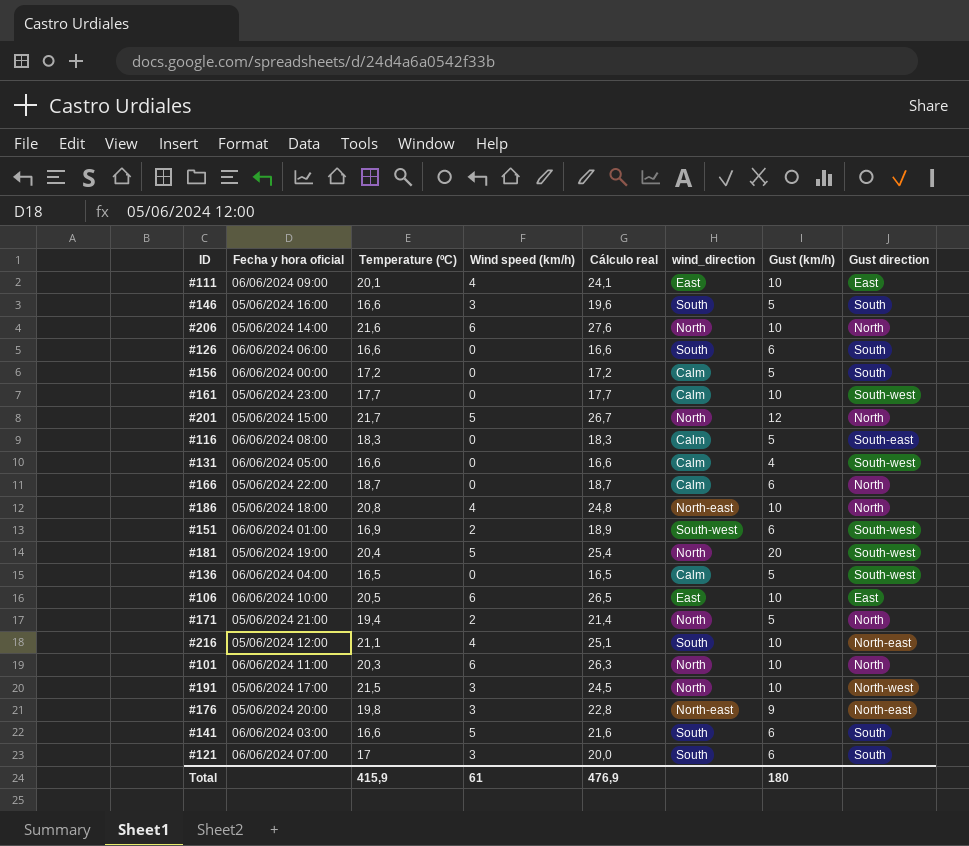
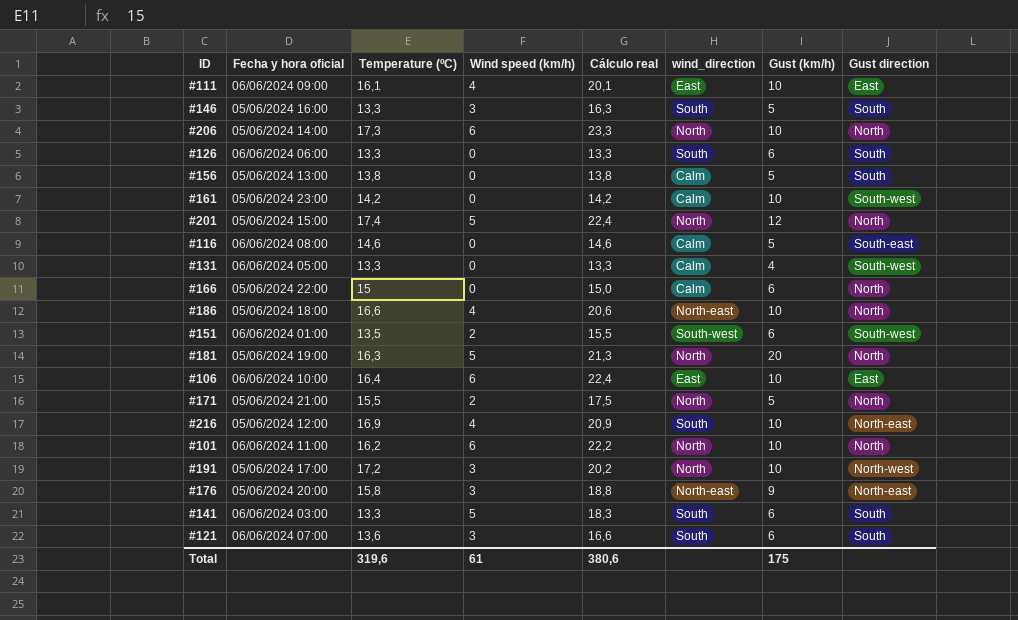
row #136: 06/06/2024 04:00 | 16,5 | 0 | 16,5 | Calm | 5 | South-west -> none
#111 | Temperature (ºC): 20,1 -> 16,1
#111 | Cálculo real: 24,1 -> 20,1
#146 | Temperature (ºC): 16,6 -> 13,3
#146 | Cálculo real: 19,6 -> 16,3
#206 | Temperature (ºC): 21,6 -> 17,3
#206 | Cálculo real: 27,6 -> 23,3
#126 | Temperature (ºC): 16,6 -> 13,3
#126 | Cálculo real: 16,6 -> 13,3
#156 | Fecha y hora oficial: 06/06/2024 00:00 -> 05/06/2024 13:00
#156 | Temperature (ºC): 17,2 -> 13,8
#156 | Cálculo real: 17,2 -> 13,8
#161 | Temperature (ºC): 17,7 -> 14,2
#161 | Cálculo real: 17,7 -> 14,2
#201 | Temperature (ºC): 21,7 -> 17,4
#201 | Cálculo real: 26,7 -> 22,4
#116 | Temperature (ºC): 18,3 -> 14,6
#116 | Cálculo real: 18,3 -> 14,6
#131 | Temperature (ºC): 16,6 -> 13,3
#131 | Cálculo real: 16,6 -> 13,3
#166 | Temperature (ºC): 18,7 -> 15
#166 | Cálculo real: 18,7 -> 15,0
#186 | Temperature (ºC): 20,8 -> 16,6
#186 | Cálculo real: 24,8 -> 20,6
#151 | Temperature (ºC): 16,9 -> 13,5
#151 | Cálculo real: 18,9 -> 15,5
#181 | Temperature (ºC): 20,4 -> 16,3
#181 | Cálculo real: 25,4 -> 21,3
#181 | Gust direction: South-west -> North
#106 | Temperature (ºC): 20,5 -> 16,4
#106 | Cálculo real: 26,5 -> 22,4
#171 | Temperature (ºC): 19,4 -> 15,5
#171 | Cálculo real: 21,4 -> 17,5
#216 | Temperature (ºC): 21,1 -> 16,9
#216 | Cálculo real: 25,1 -> 20,9
#101 | Temperature (ºC): 20,3 -> 16,2
#101 | Cálculo real: 26,3 -> 22,2
#191 | Temperature (ºC): 21,5 -> 17,2
#191 | Cálculo real: 24,5 -> 20,2
#176 | Temperature (ºC): 19,8 -> 15,8
#176 | Cálculo real: 22,8 -> 18,8
#141 | Temperature (ºC): 16,6 -> 13,3
#141 | Cálculo real: 21,6 -> 18,3
#121 | Temperature (ºC): 17 -> 13,6
#121 | Cálculo real: 20,0 -> 16,6
Total | Temperature (ºC): 415,9 -> 319,6
Total | Cálculo real: 476,9 -> 380,6
Total | Gust (km/h): 180 -> 175

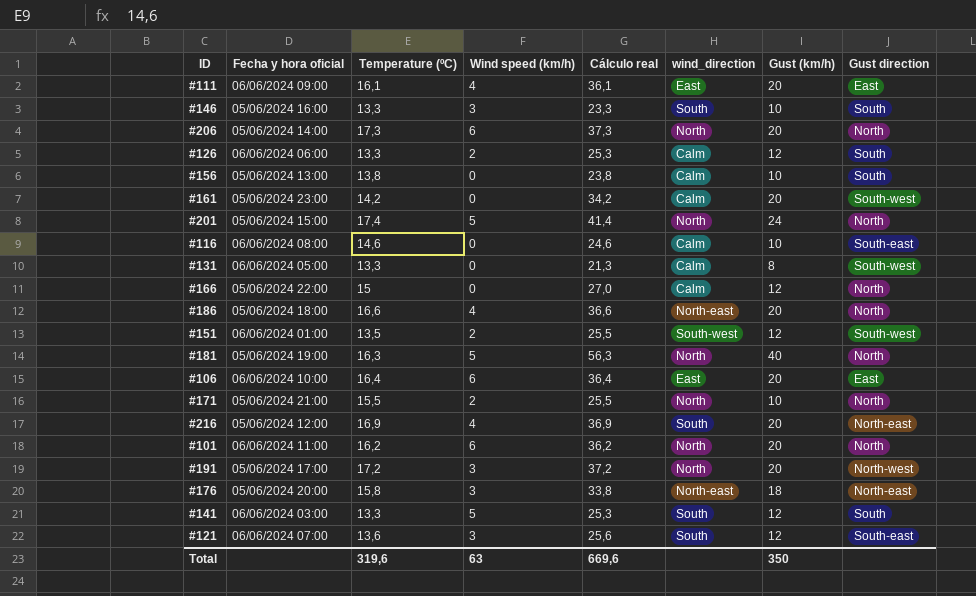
column Cálculo real | formula: [Temperature (ºC)] + [Wind speed (km/h)] -> [Temperature (ºC)] + [Gust (km/h)]
#111 | Gust (km/h): 10 -> 20
#146 | Gust (km/h): 5 -> 10
#206 | Gust (km/h): 10 -> 20
#126 | Wind speed (km/h): 0 -> 2
#126 | wind_direction: South -> Calm
#126 | Gust (km/h): 6 -> 12
#156 | Gust (km/h): 5 -> 10
#161 | Gust (km/h): 10 -> 20
#201 | Gust (km/h): 12 -> 24
#116 | Gust (km/h): 5 -> 10
#131 | Gust (km/h): 4 -> 8
#166 | Gust (km/h): 6 -> 12
#186 | Gust (km/h): 10 -> 20
#151 | Gust (km/h): 6 -> 12
#181 | Gust (km/h): 20 -> 40
#106 | Gust (km/h): 10 -> 20
#171 | Gust (km/h): 5 -> 10
#216 | Gust (km/h): 10 -> 20
#101 | Gust (km/h): 10 -> 20
#191 | Gust (km/h): 10 -> 20
#176 | Gust (km/h): 9 -> 18
#141 | Gust (km/h): 6 -> 12
#121 | Gust (km/h): 6 -> 12
#121 | Gust direction: South -> South-east
Total | Wind speed (km/h): 61 -> 63
Total | Cálculo real: 380,6 -> 669,6
Total | Gust (km/h): 175 -> 350

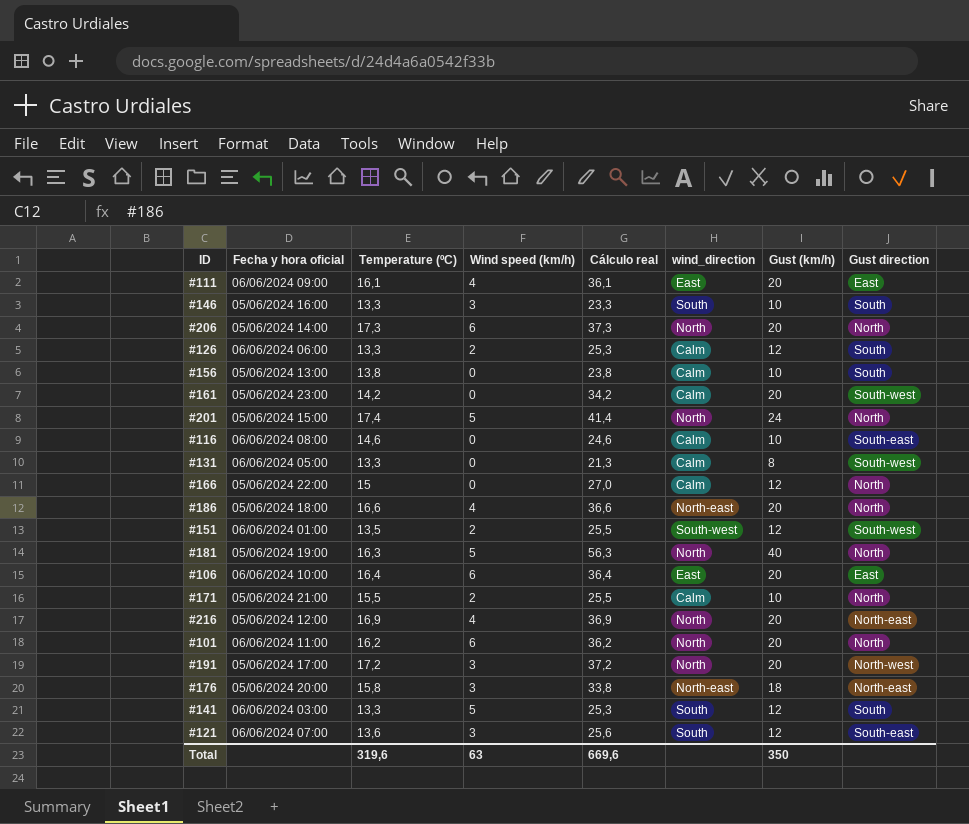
#171 | wind_direction: North -> Calm
#216 | wind_direction: South -> North

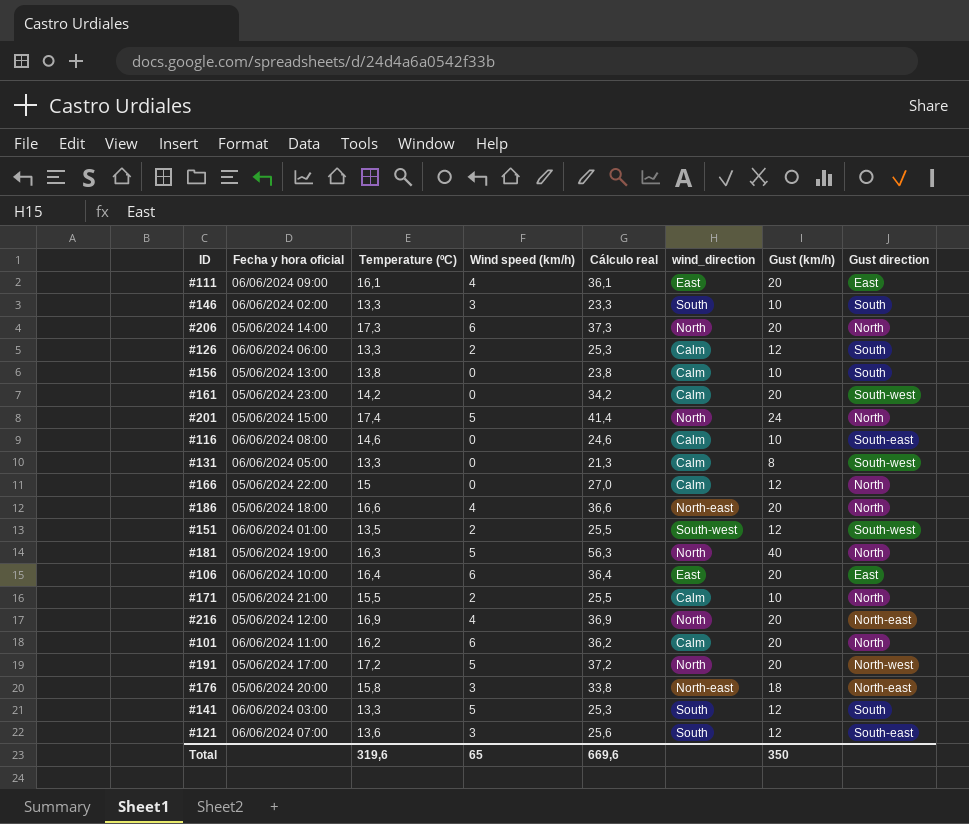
#146 | Fecha y hora oficial: 05/06/2024 16:00 -> 06/06/2024 02:00
#101 | wind_direction: North -> Calm
#191 | Wind speed (km/h): 3 -> 5
Total | Wind speed (km/h): 63 -> 65

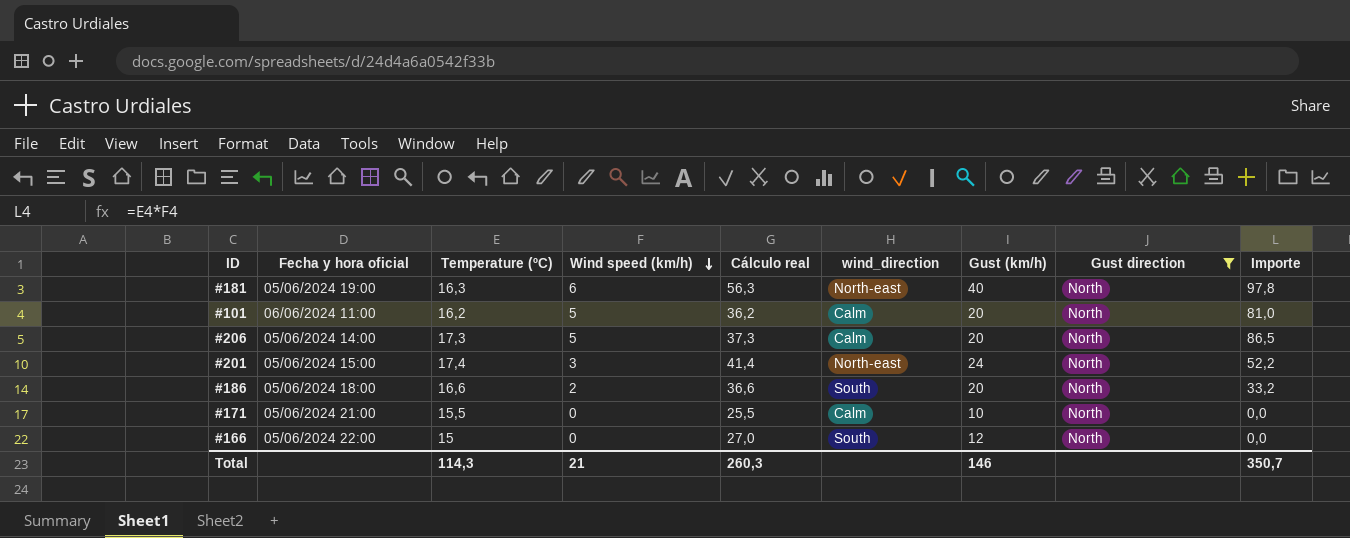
filter: none -> Gust direction = North
row order: none -> Wind speed (km/h) descending
column Importe | formula: none -> [Temperature (ºC)] * [Wind speed (km/h)]
#181 | Wind speed (km/h): 5 -> 6
#181 | wind_direction: North -> North-east
#101 | Wind speed (km/h): 6 -> 5
#206 | Wind speed (km/h): 6 -> 5
#206 | wind_direction: North -> Calm
#201 | Wind speed (km/h): 5 -> 3
#201 | wind_direction: North -> North-east
#186 | Wind speed (km/h): 4 -> 2
#186 | wind_direction: North-east -> South
#171 | Wind speed (km/h): 2 -> 0
#166 | wind_direction: Calm -> South
Total | Temperature (ºC): 319,6 -> 114,3
Total | Wind speed (km/h): 65 -> 21
Total | Cálculo real: 669,6 -> 260,3
Total | Gust (km/h): 350 -> 146

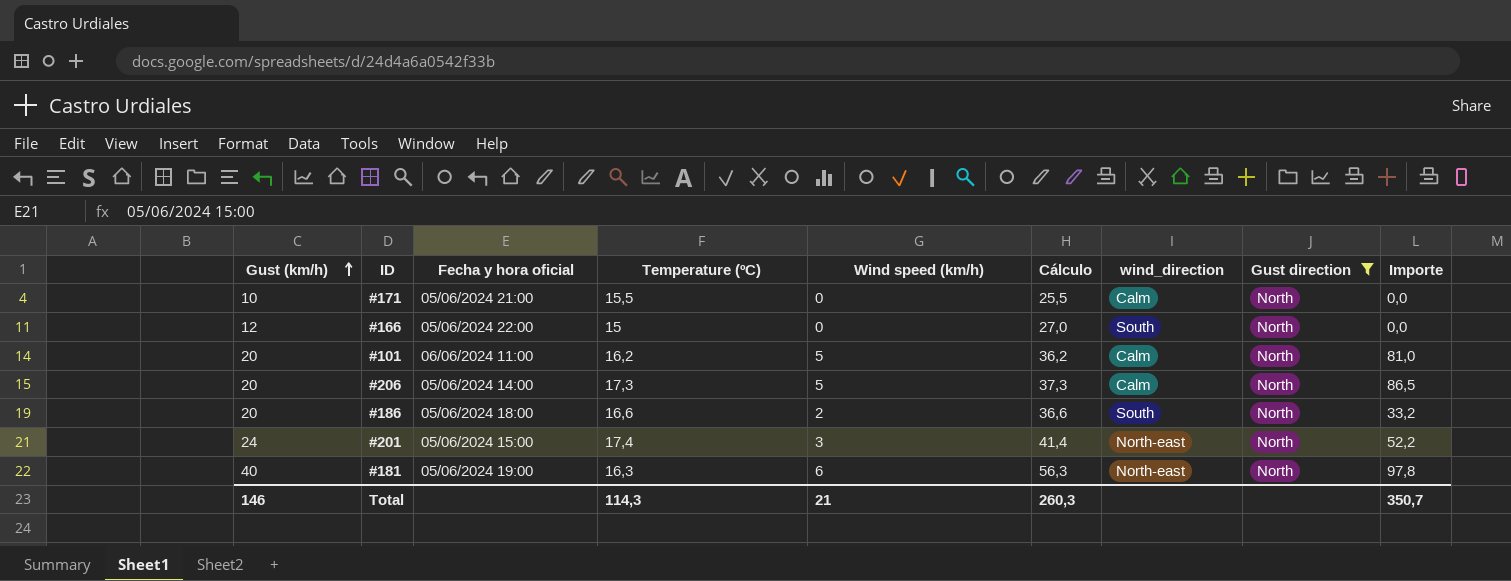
row order: Wind speed (km/h) descending -> Gust (km/h) ascending
column Gust (km/h) | position: 7 -> 1
column name: Cálculo real -> Cálculo

